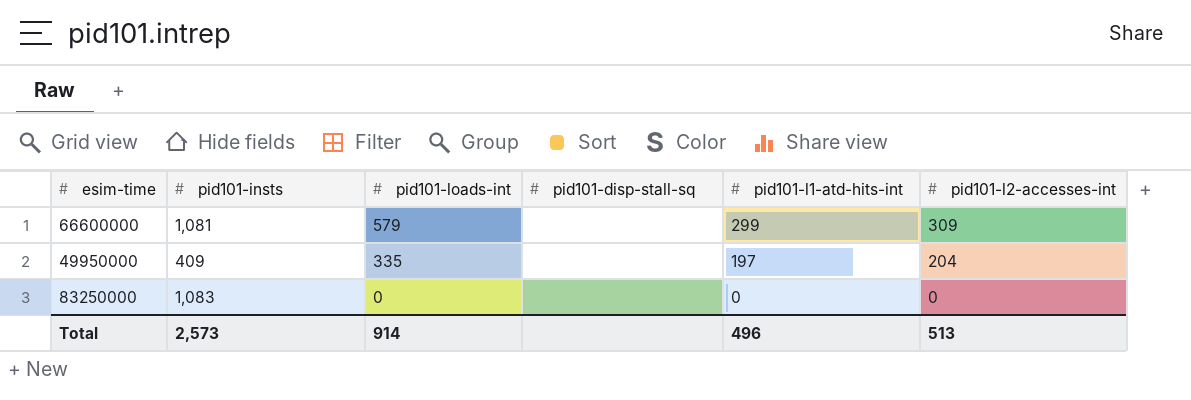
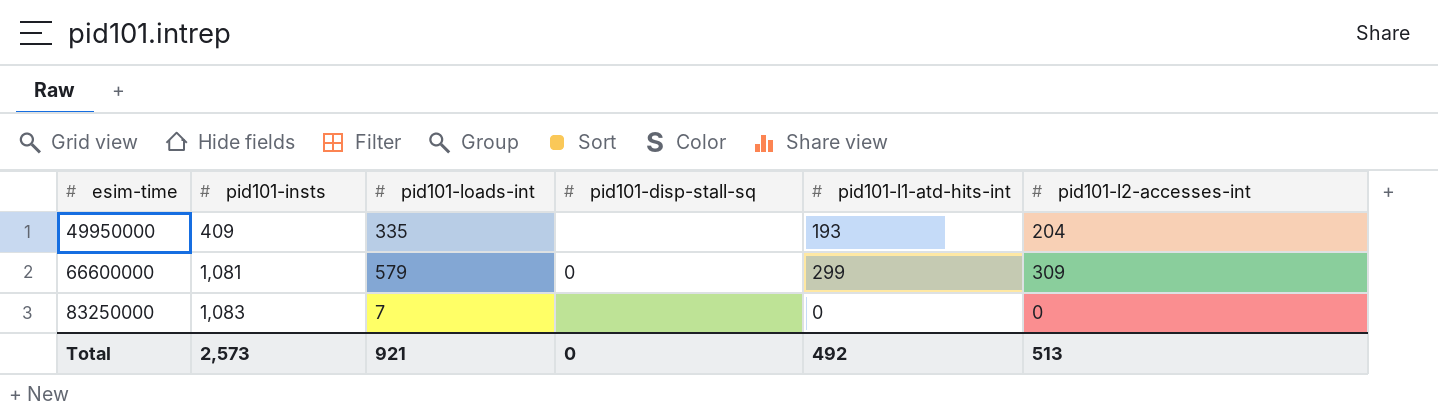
row order: pid101-loads-int descending -> esim-time ascending
49950000 | pid101-l1-atd-hits-int: 197 -> 193
66600000 | pid101-disp-stall-sq: none -> 0
83250000 | pid101-loads-int: 0 -> 7
Total | pid101-loads-int: 914 -> 921
Total | pid101-disp-stall-sq: none -> 0
Total | pid101-l1-atd-hits-int: 496 -> 492

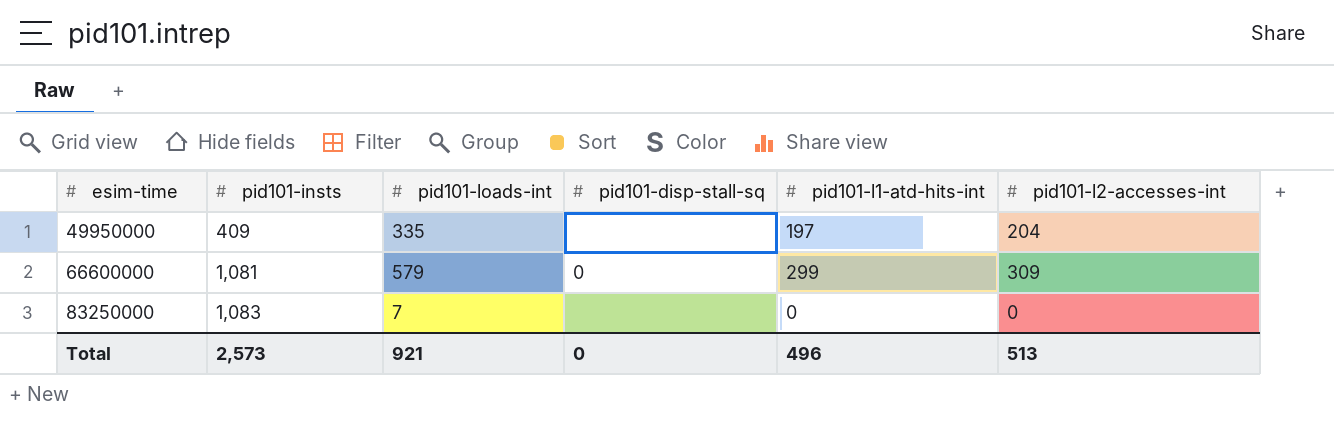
49950000 | pid101-l1-atd-hits-int: 193 -> 197
Total | pid101-l1-atd-hits-int: 492 -> 496

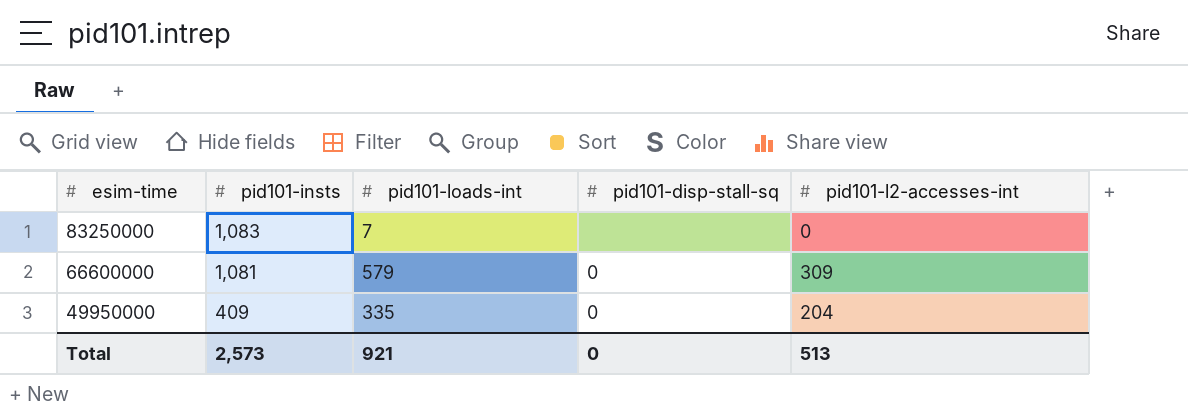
row order: esim-time ascending -> esim-time descending
column pid101-l1-atd-hits-int | position: 5 -> none
49950000 | pid101-disp-stall-sq: none -> 0

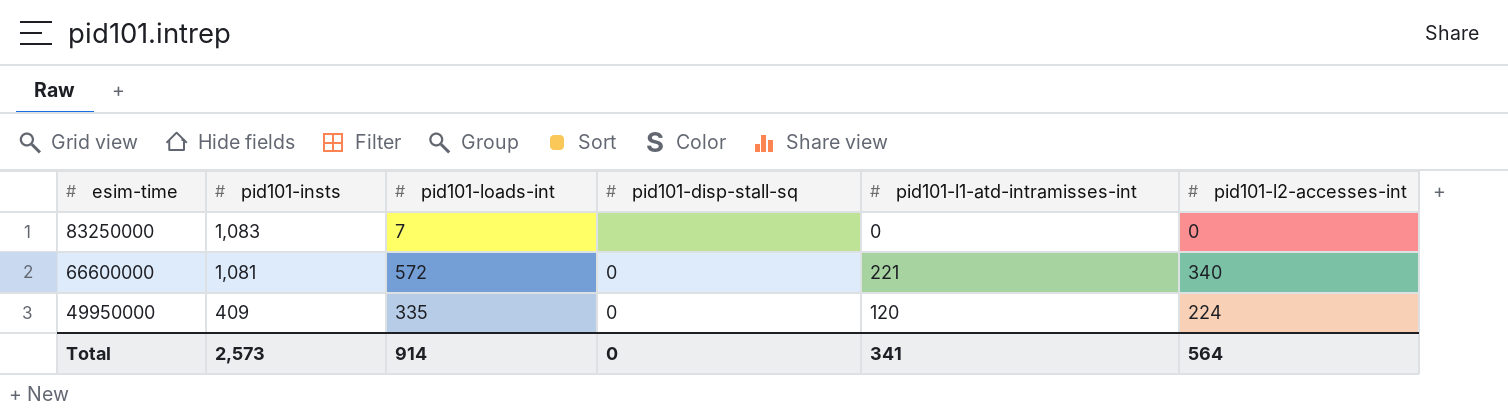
column pid101-l1-atd-intramisses-int | position: none -> 5
66600000 | pid101-loads-int: 579 -> 572
66600000 | pid101-l2-accesses-int: 309 -> 340
49950000 | pid101-l2-accesses-int: 204 -> 224
Total | pid101-loads-int: 921 -> 914
Total | pid101-l2-accesses-int: 513 -> 564

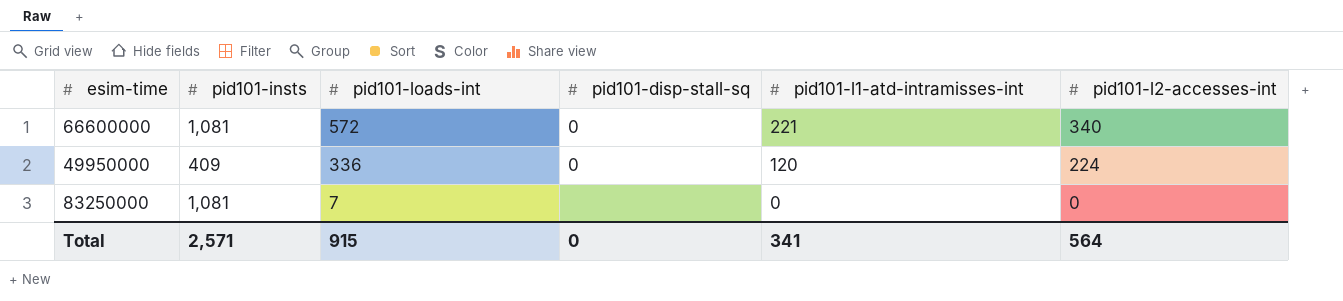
row order: esim-time descending -> pid101-loads-int descending
49950000 | pid101-loads-int: 335 -> 336
83250000 | pid101-insts: 1,083 -> 1,081
Total | pid101-insts: 2,573 -> 2,571
Total | pid101-loads-int: 914 -> 915

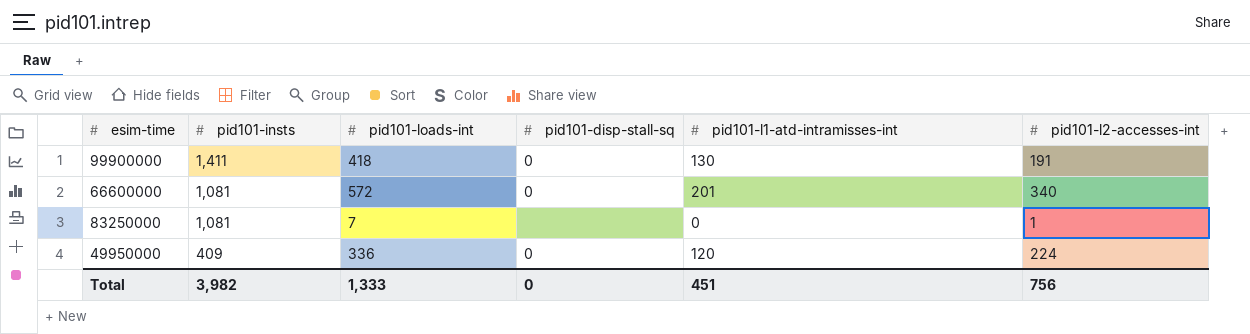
row order: pid101-loads-int descending -> pid101-insts descending
row 99900000: none -> 1,411 | 418 | 0 | 130 | 191
66600000 | pid101-l1-atd-intramisses-int: 221 -> 201
83250000 | pid101-l2-accesses-int: 0 -> 1
Total | pid101-insts: 2,571 -> 3,982
Total | pid101-loads-int: 915 -> 1,333
Total | pid101-l1-atd-intramisses-int: 341 -> 451
Total | pid101-l2-accesses-int: 564 -> 756

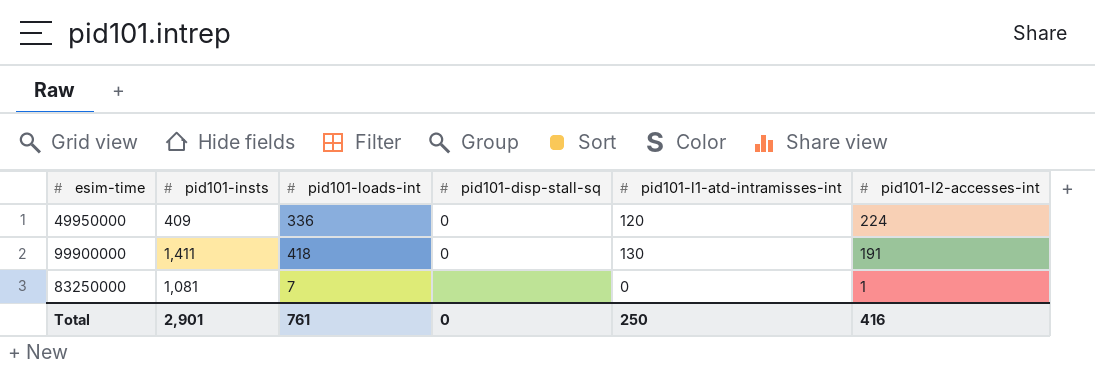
row order: pid101-insts descending -> pid101-l2-accesses-int descending
row 66600000: 1,081 | 572 | 0 | 201 | 340 -> none
Total | pid101-insts: 3,982 -> 2,901
Total | pid101-loads-int: 1,333 -> 761
Total | pid101-l1-atd-intramisses-int: 451 -> 250
Total | pid101-l2-accesses-int: 756 -> 416

